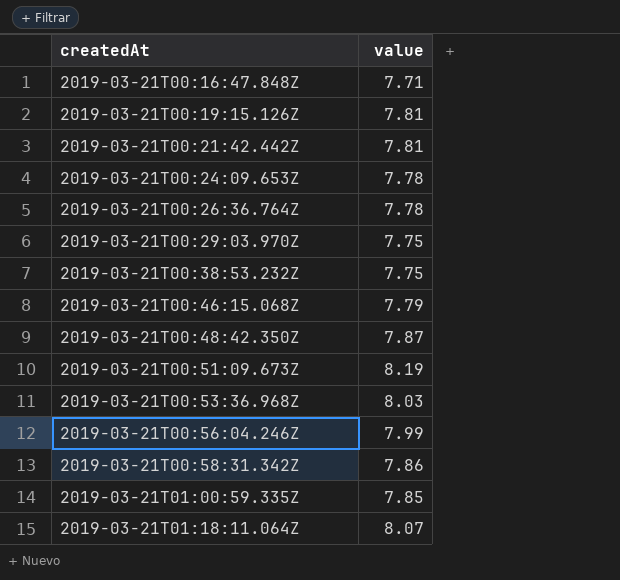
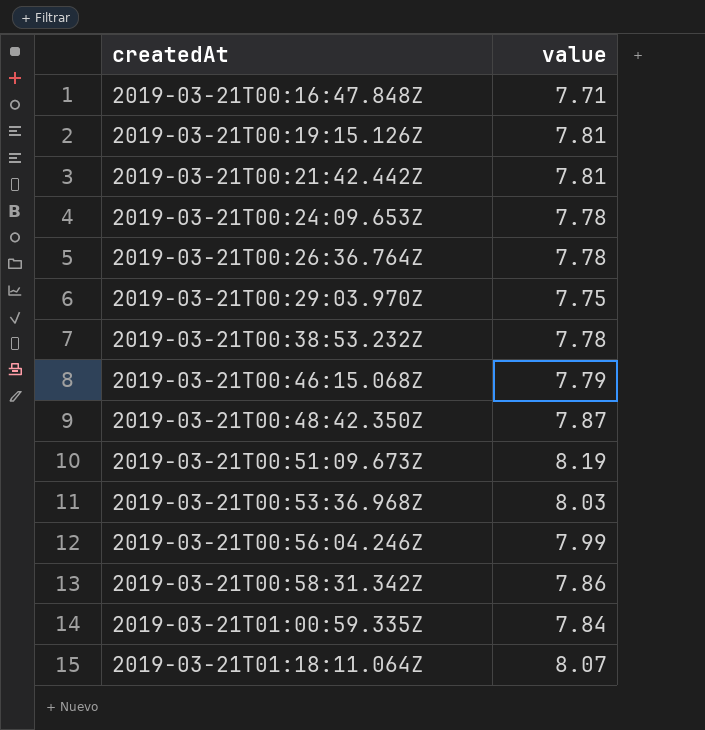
2019-03-21T00:38:53.232Z | value: 7.75 -> 7.78
2019-03-21T01:00:59.335Z | value: 7.85 -> 7.84

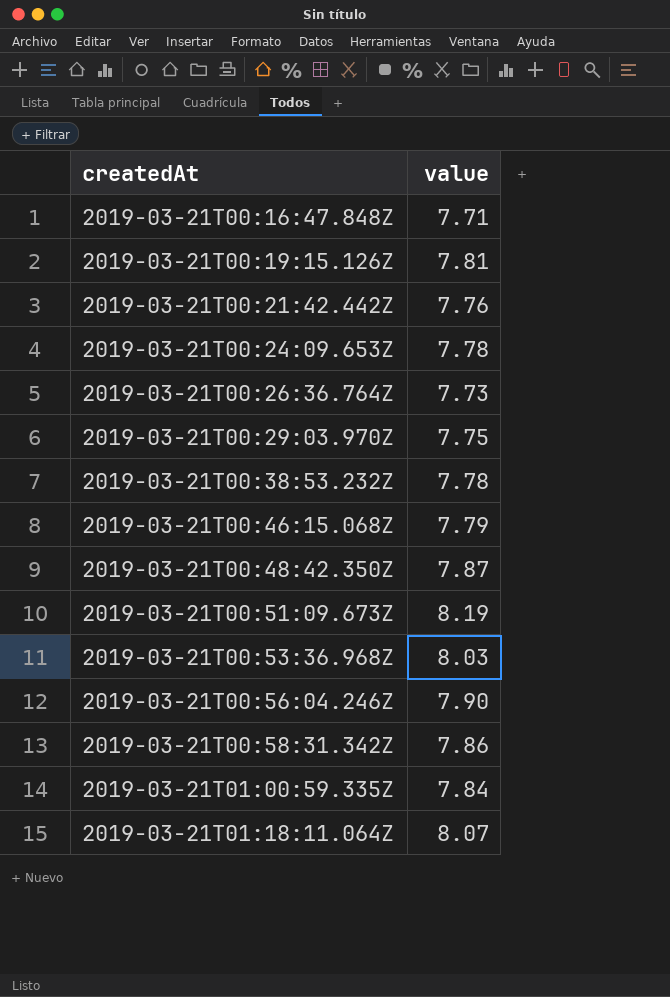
2019-03-21T00:21:42.442Z | value: 7.81 -> 7.76
2019-03-21T00:26:36.764Z | value: 7.78 -> 7.73
2019-03-21T00:56:04.246Z | value: 7.99 -> 7.90

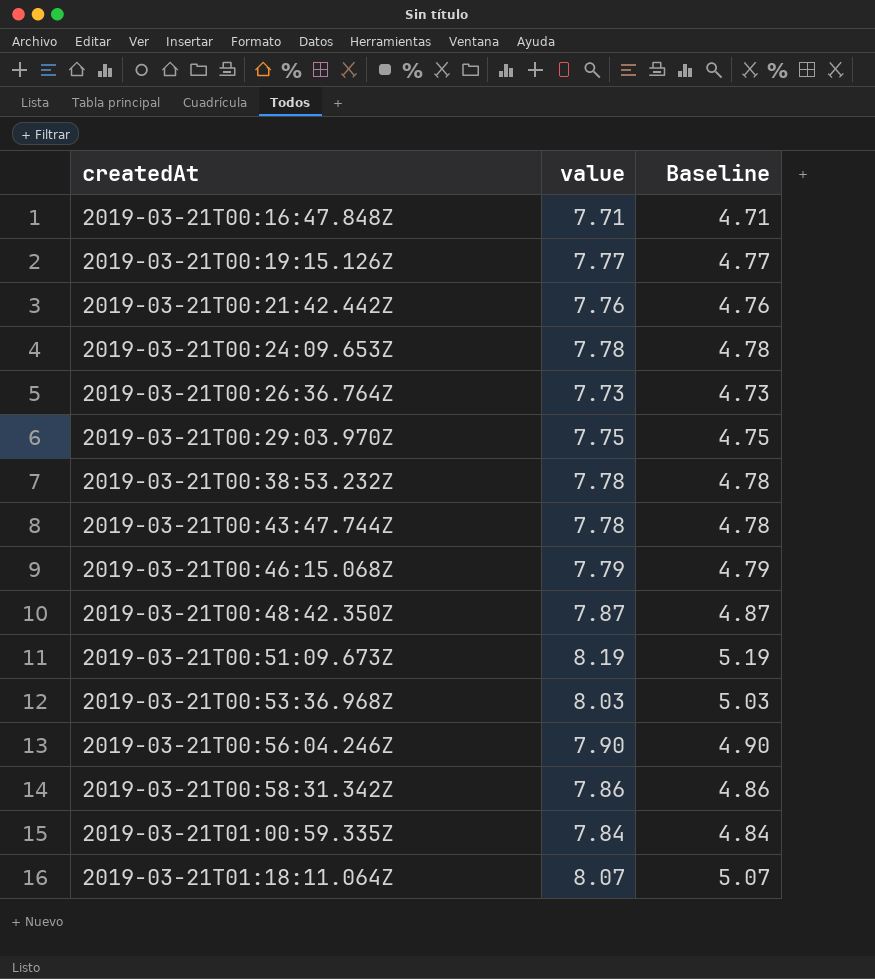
column Baseline | formula: none -> [value] - 3
2019-03-21T00:19:15.126Z | value: 7.81 -> 7.77
row 2019-03-21T00:43:47.744Z: none -> 7.78 | 4.78

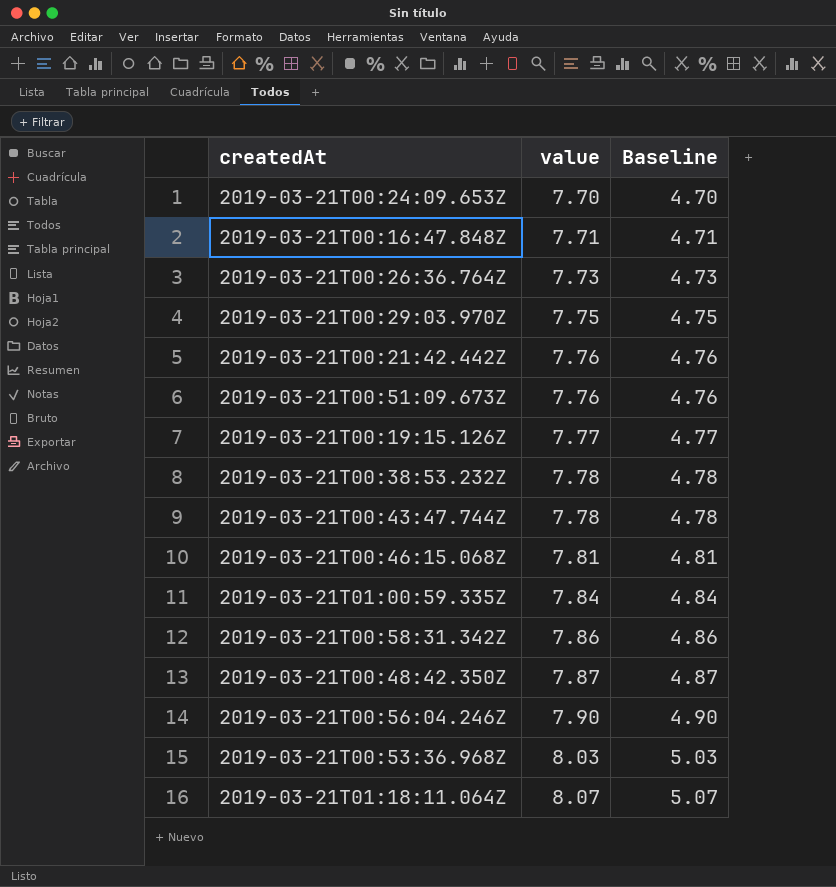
row order: createdAt ascending -> value ascending
2019-03-21T00:24:09.653Z | value: 7.78 -> 7.70
2019-03-21T00:24:09.653Z | Baseline: 4.78 -> 4.70
2019-03-21T00:51:09.673Z | value: 8.19 -> 7.76
2019-03-21T00:51:09.673Z | Baseline: 5.19 -> 4.76
2019-03-21T00:46:15.068Z | value: 7.79 -> 7.81
2019-03-21T00:46:15.068Z | Baseline: 4.79 -> 4.81

